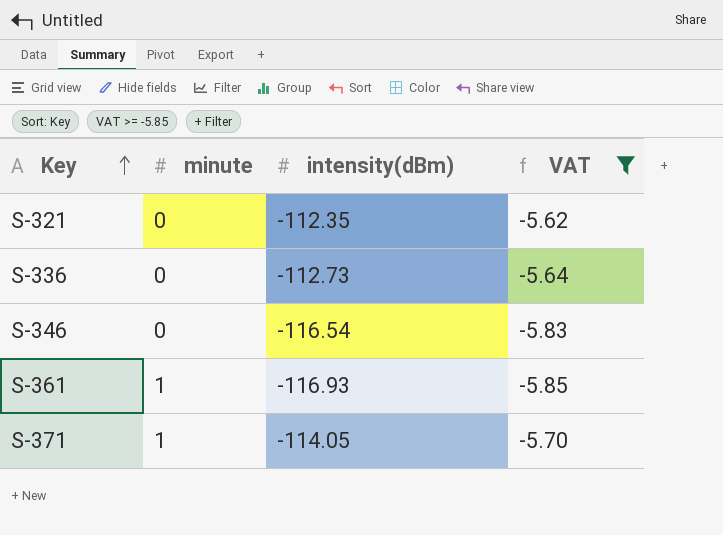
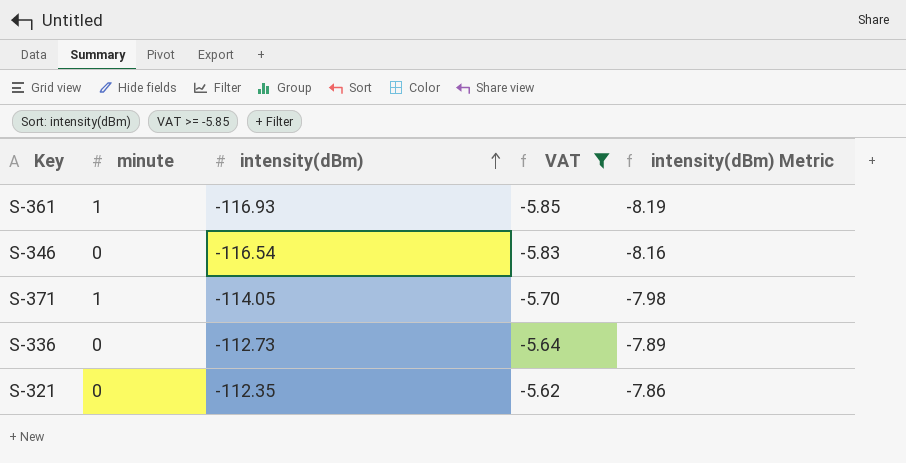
row order: Key ascending -> intensity(dBm) ascending
column intensity(dBm) Metric | formula: none -> [intensity(dBm)] * 0.07

